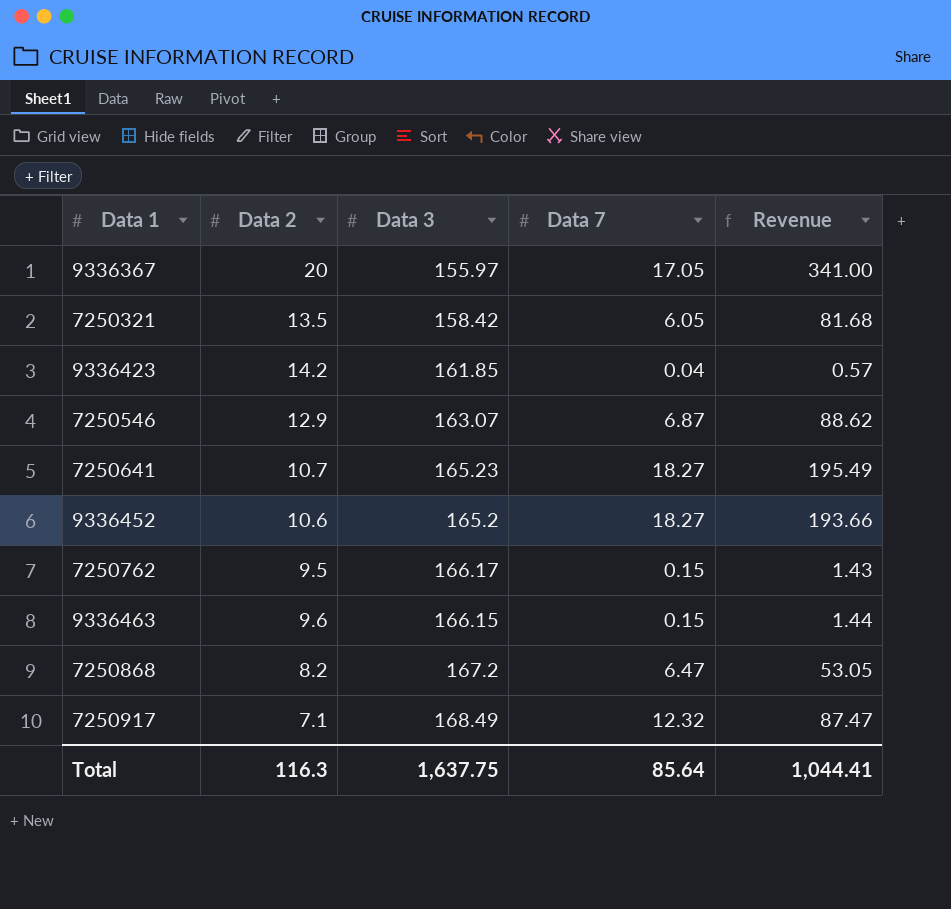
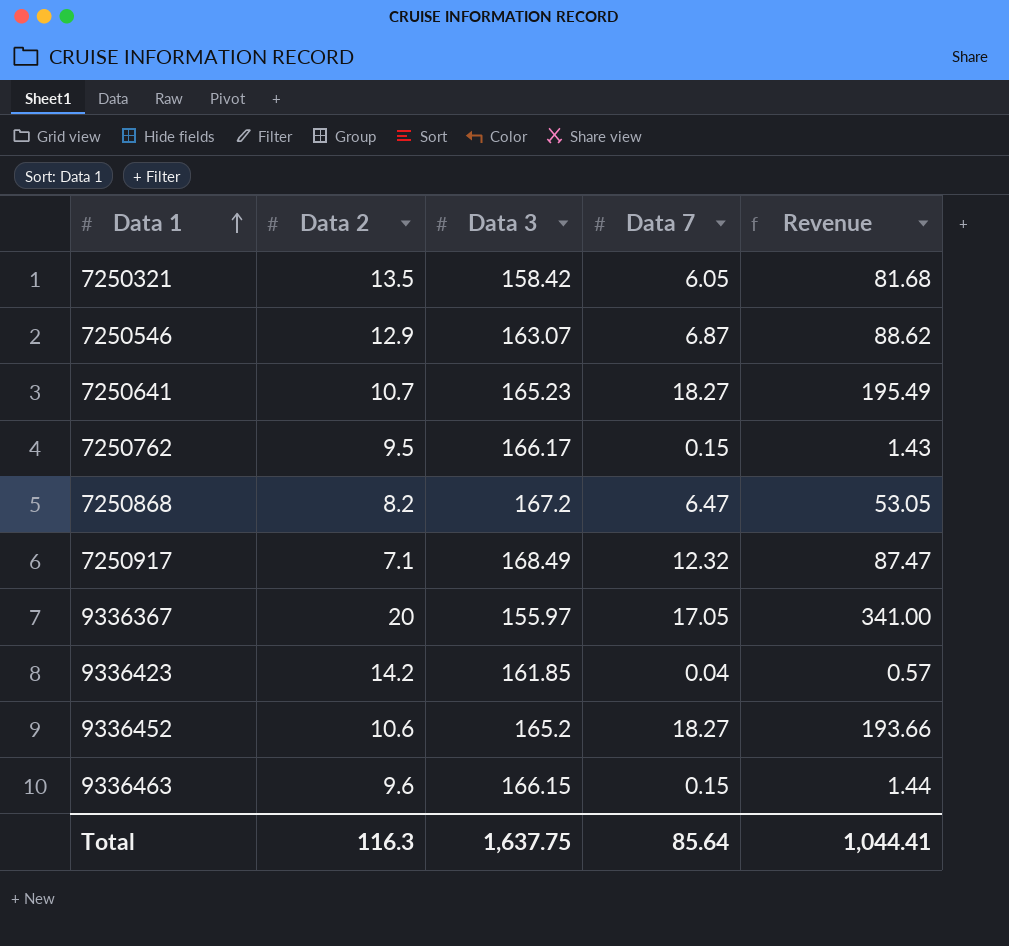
row order: none -> Data 1 ascending

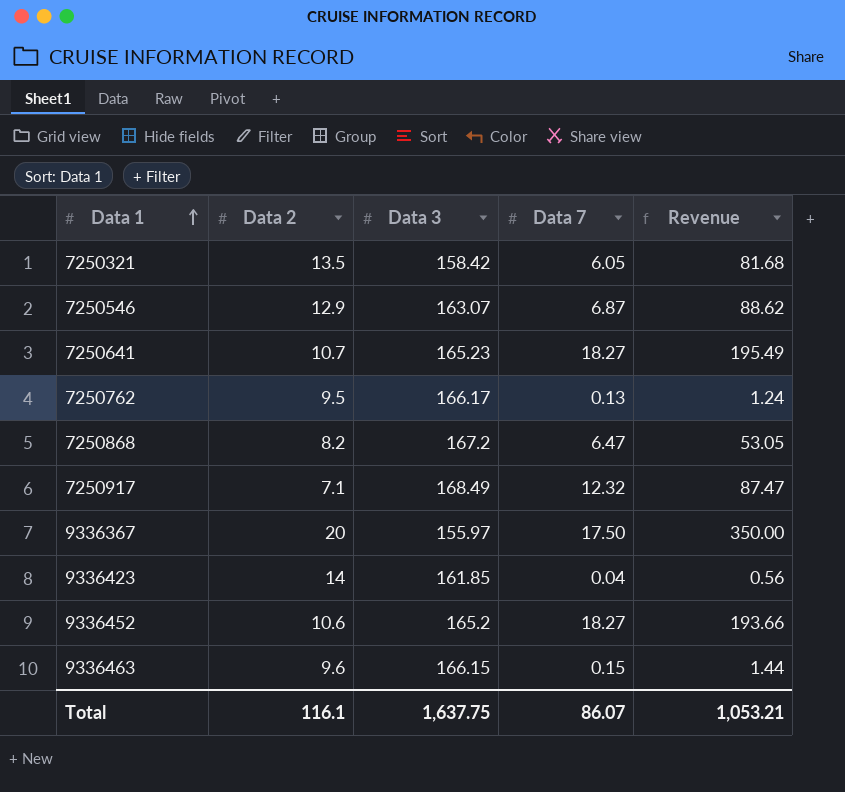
7250762 | Data 7: 0.15 -> 0.13
7250762 | Revenue: 1.43 -> 1.24
9336367 | Data 7: 17.05 -> 17.50
9336367 | Revenue: 341.00 -> 350.00
9336423 | Data 2: 14.2 -> 14
9336423 | Revenue: 0.57 -> 0.56
Total | Data 2: 116.3 -> 116.1
Total | Data 7: 85.64 -> 86.07
Total | Revenue: 1,044.41 -> 1,053.21

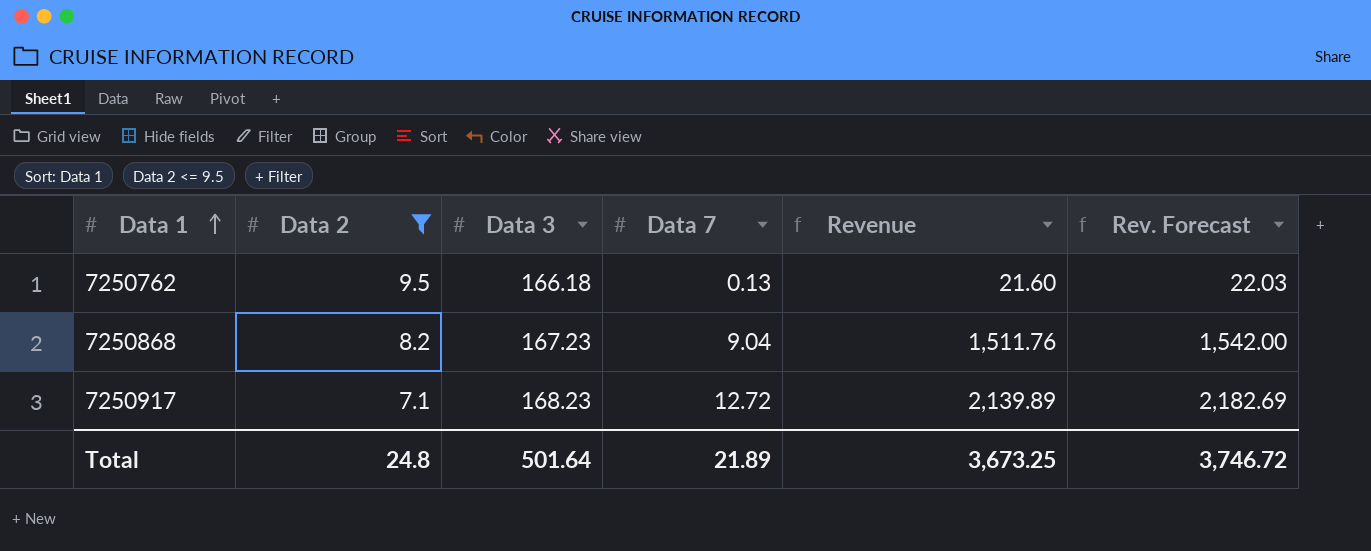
filter: none -> Data 2 <= 9.5
column Revenue | formula: [Data 2] * [Data 7] -> [Data 3] * [Data 7]
column Rev. Forecast | formula: none -> [Revenue] * 1.02
7250762 | Data 3: 166.17 -> 166.18
7250868 | Data 3: 167.2 -> 167.23
7250868 | Data 7: 6.47 -> 9.04
7250917 | Data 3: 168.49 -> 168.23
7250917 | Data 7: 12.32 -> 12.72
Total | Data 2: 116.1 -> 24.8
Total | Data 3: 1,637.75 -> 501.64
Total | Data 7: 86.07 -> 21.89
Total | Revenue: 1,053.21 -> 3,673.25

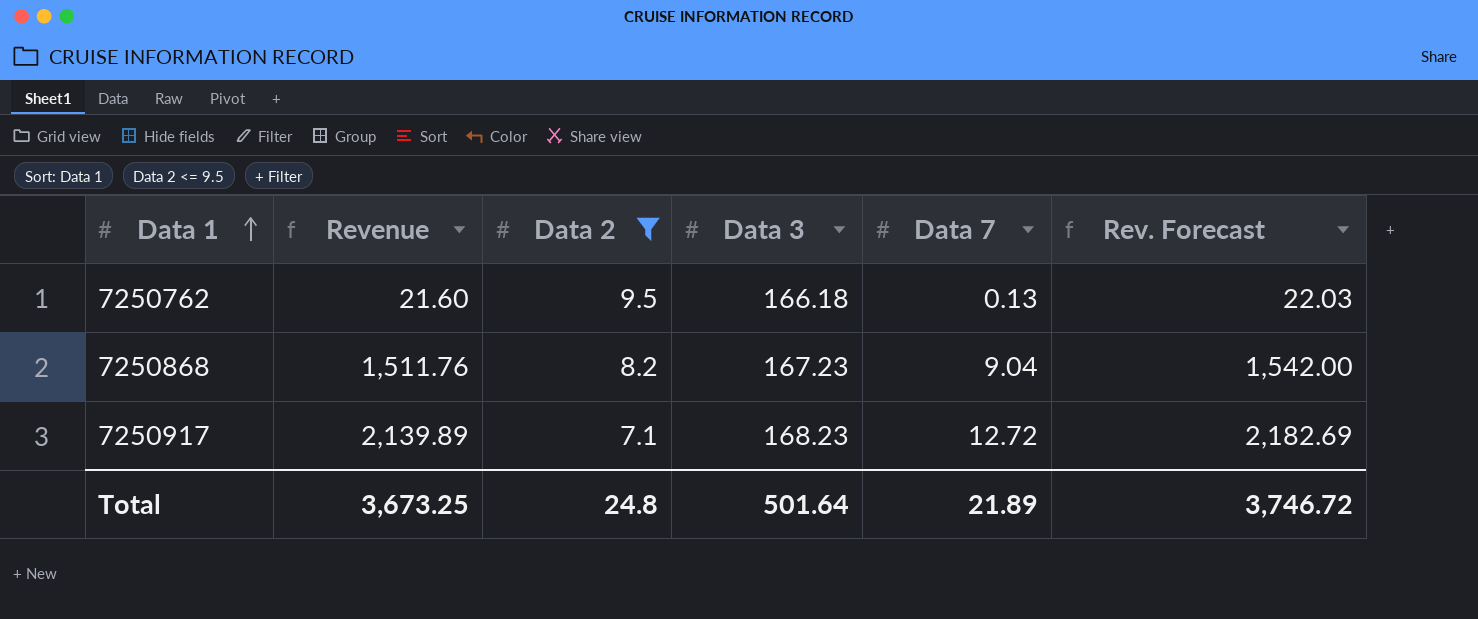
column Revenue | position: 5 -> 2

